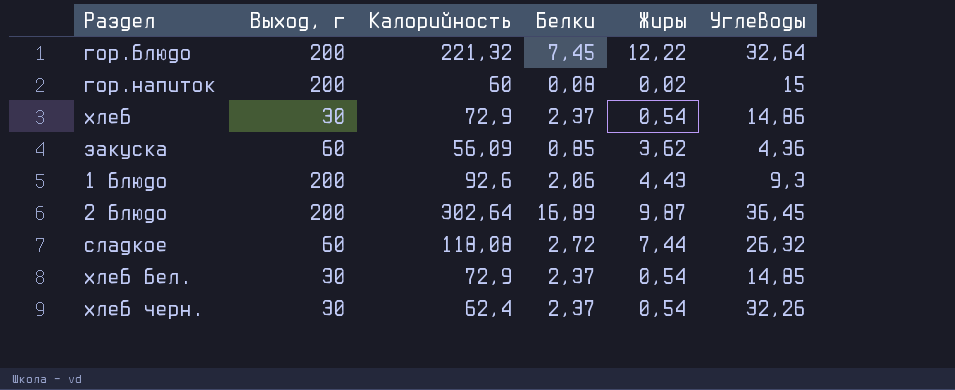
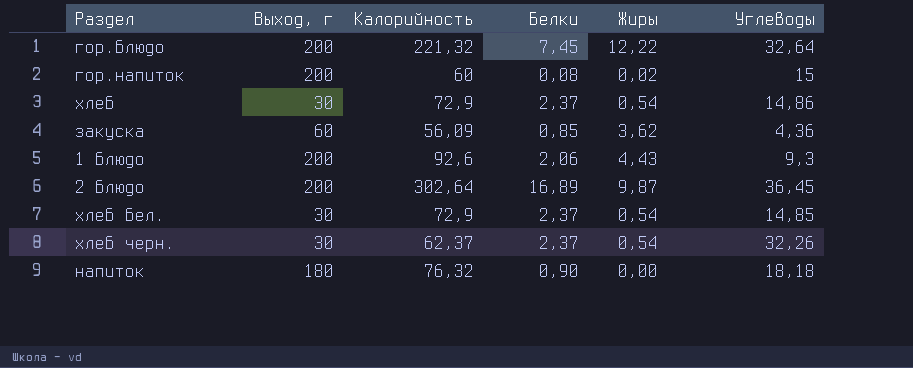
row сладкое: 60 | 118,08 | 2,72 | 7,44 | 26,32 -> none
хлеб черн. | Калорийность: 62,4 -> 62,37
row напиток: none -> 180 | 76,32 | 0,90 | 0,00 | 18,18

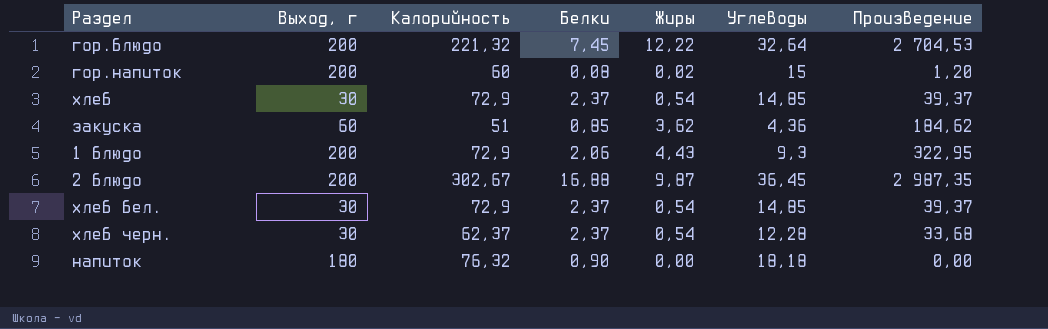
column Произведение | formula: none -> [Калорийность] * [Жиры]
хлеб | Углеводы: 14,86 -> 14,85
закуска | Калорийность: 56,09 -> 51
1 блюдо | Калорийность: 92,6 -> 72,9
2 блюдо | Калорийность: 302,64 -> 302,67
2 блюдо | Белки: 16,89 -> 16,88
хлеб черн. | Углеводы: 32,26 -> 12,28

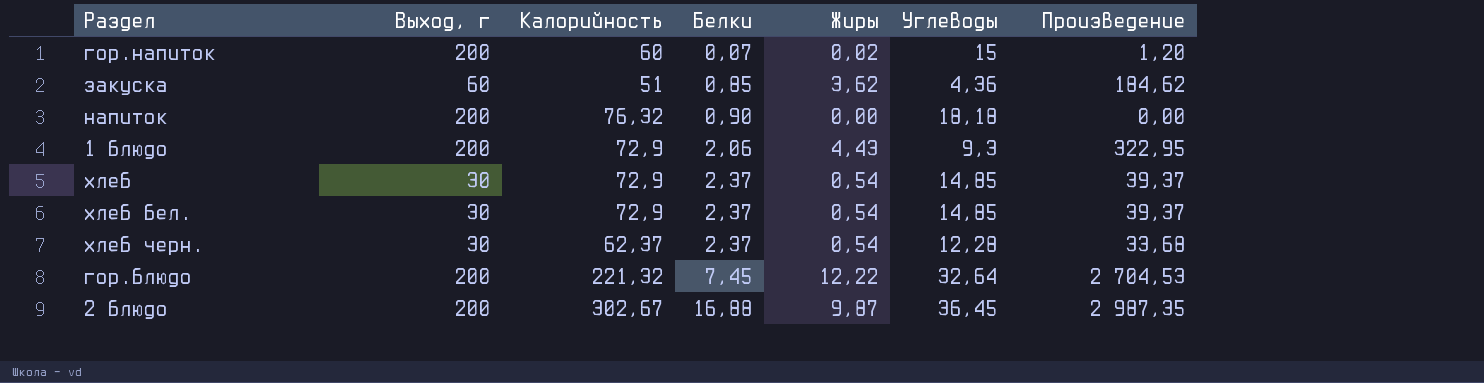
row order: none -> Белки ascending
гор.напиток | Белки: 0,08 -> 0,07
напиток | Выход, г: 180 -> 200

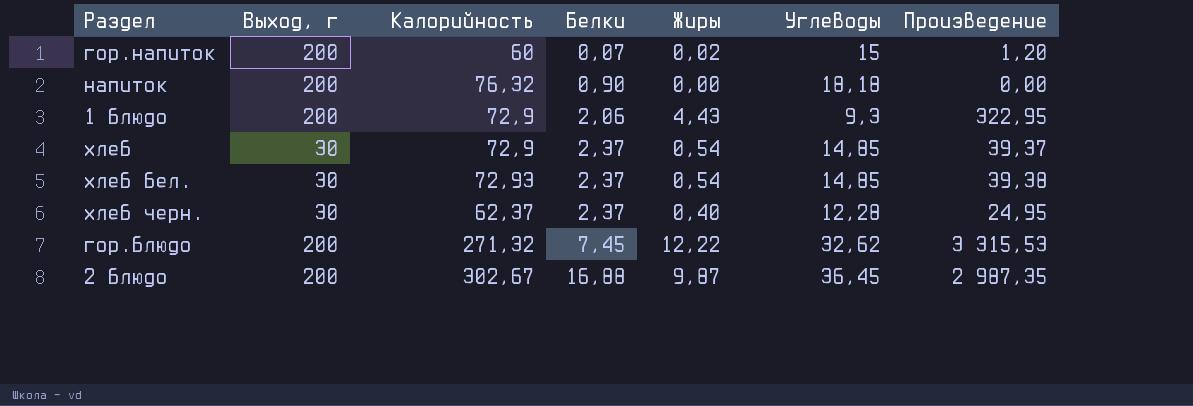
row закуска: 60 | 51 | 0,85 | 3,62 | 4,36 | 184,62 -> none
хлеб бел. | Калорийность: 72,9 -> 72,93
хлеб бел. | Произведение: 39,37 -> 39,38
хлеб черн. | Жиры: 0,54 -> 0,40
хлеб черн. | Произведение: 33,68 -> 24,95
гор.блюдо | Калорийность: 221,32 -> 271,32
гор.блюдо | Углеводы: 32,64 -> 32,62
гор.блюдо | Произведение: 2 704,53 -> 3 315,53

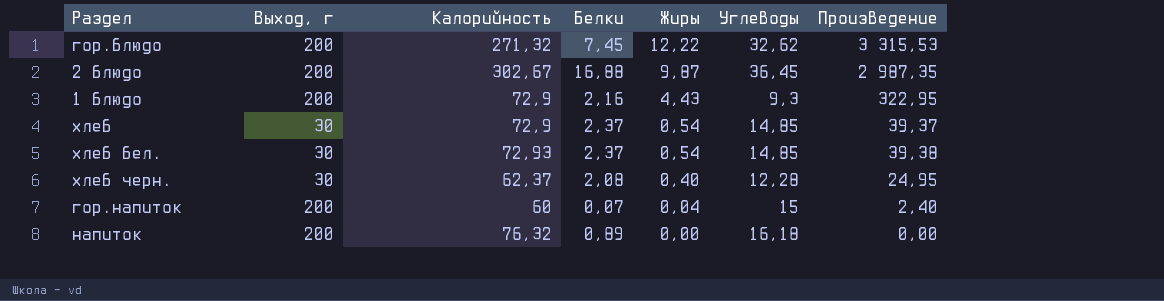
row order: Белки ascending -> Жиры descending
1 блюдо | Белки: 2,06 -> 2,16
хлеб черн. | Белки: 2,37 -> 2,08
гор.напиток | Жиры: 0,02 -> 0,04
гор.напиток | Произведение: 1,20 -> 2,40
напиток | Белки: 0,90 -> 0,89
напиток | Углеводы: 18,18 -> 16,18

